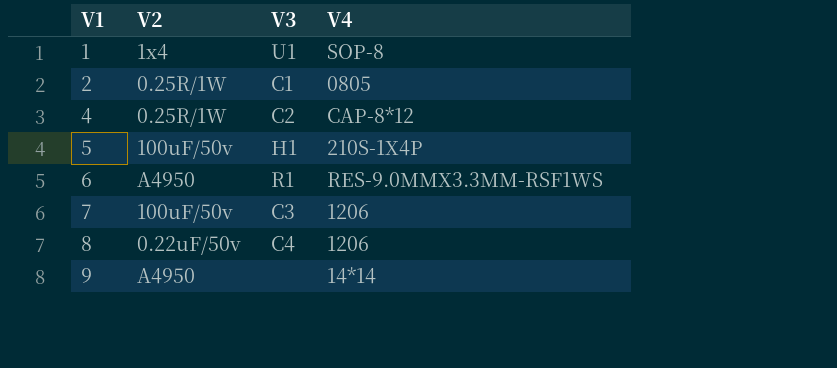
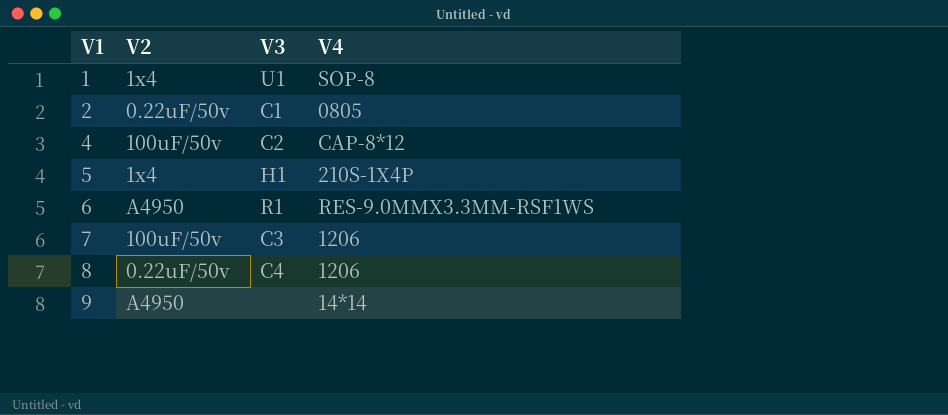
2 | V2: 0.25R/1W -> 0.22uF/50v
4 | V2: 0.25R/1W -> 100uF/50v
5 | V2: 100uF/50v -> 1x4

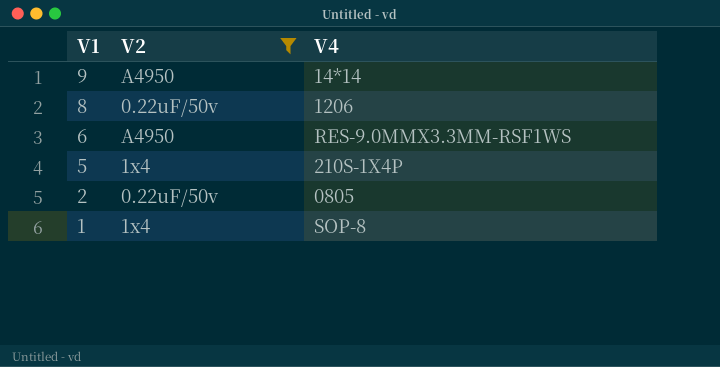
filter: none -> V2 != 100uF/50v
row order: V1 ascending -> V1 descending
column V3 | position: 3 -> none

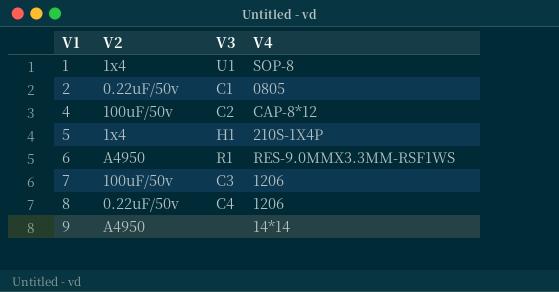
filter: V2 != 100uF/50v -> none
row order: V1 descending -> V1 ascending
column V3 | position: none -> 3

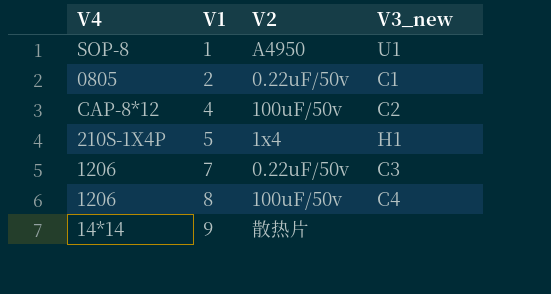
column V4 | position: 4 -> 1
column name: V3 -> V3_new
row 6: A4950 | R1 | RES-9.0MMX3.3MM-RSF1WS -> none
1 | V2: 1x4 -> A4950
7 | V2: 100uF/50v -> 0.22uF/50v
8 | V2: 0.22uF/50v -> 100uF/50v
9 | V2: A4950 -> 散热片

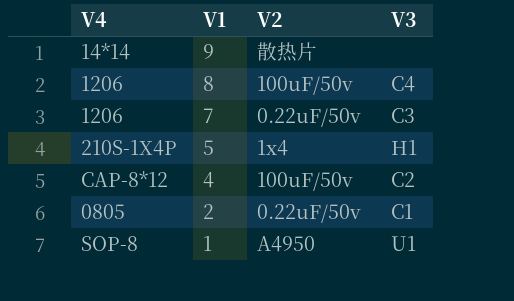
row order: V1 ascending -> V1 descending
column name: V3_new -> V3

